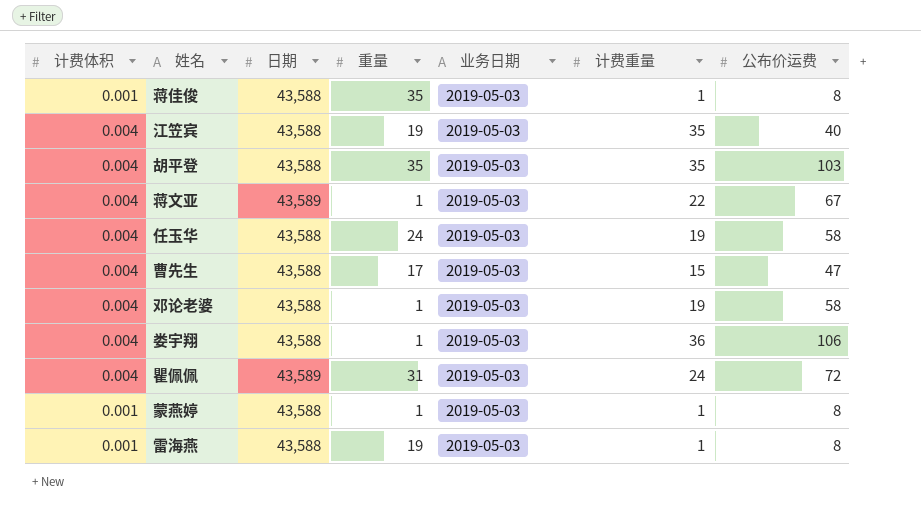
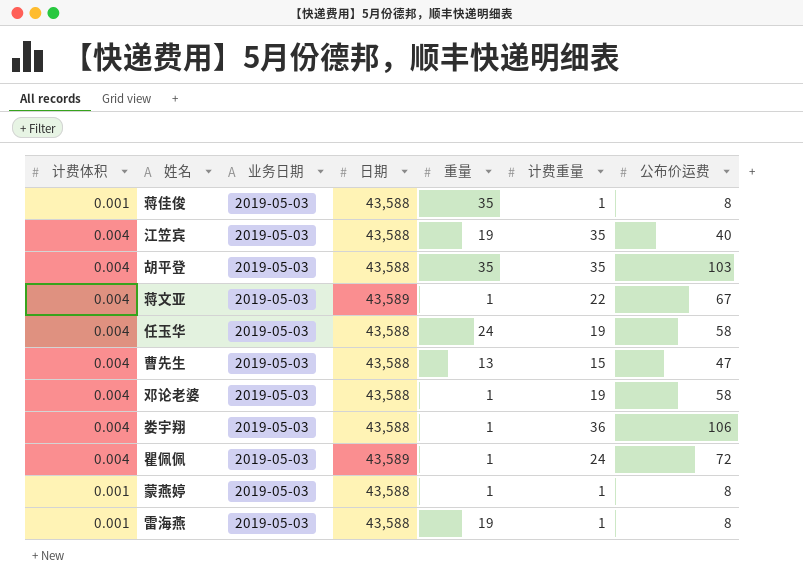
column 业务日期 | position: 5 -> 3
曹先生 | 重量: 17 -> 13
瞿佩佩 | 重量: 31 -> 1

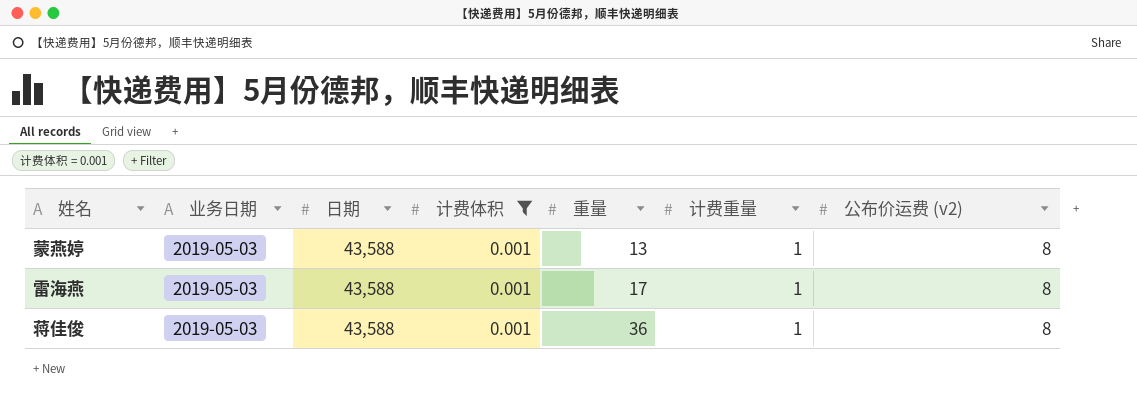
filter: none -> 计费体积 = 0.001
row order: none -> 重量 ascending
column 计费体积 | position: 1 -> 4
column name: 公布价运费 -> 公布价运费 (v2)
蒙燕婷 | 重量: 1 -> 13
雷海燕 | 重量: 19 -> 17
蒋佳俊 | 重量: 35 -> 36

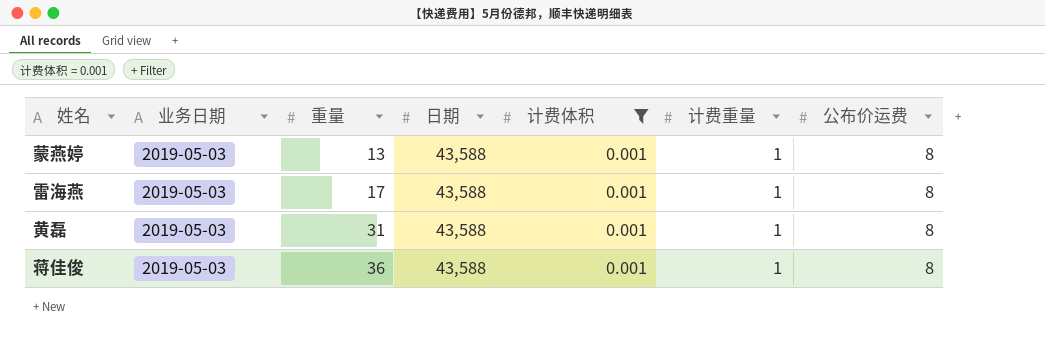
column 重量 | position: 5 -> 3
column name: 公布价运费 (v2) -> 公布价运费
row 黄磊: none -> 2019-05-03 | 31 | 43,588 | 0.001 | 1 | 8

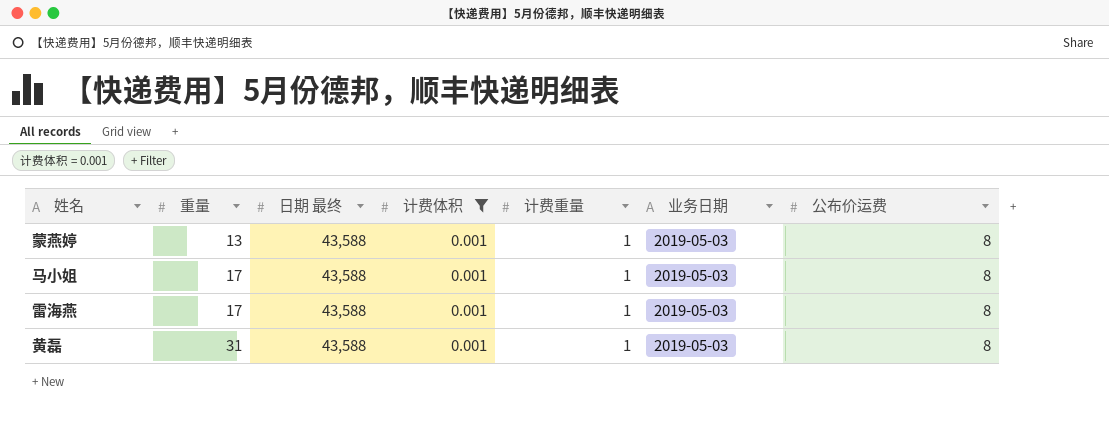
column name: 日期 -> 日期 最终
column 业务日期 | position: 2 -> 6
row 蒋佳俊: 2019-05-03 | 36 | 43,588 | 0.001 | 1 | 8 -> none
row 马小姐: none -> 17 | 43,588 | 0.001 | 1 | 2019-05-03 | 8

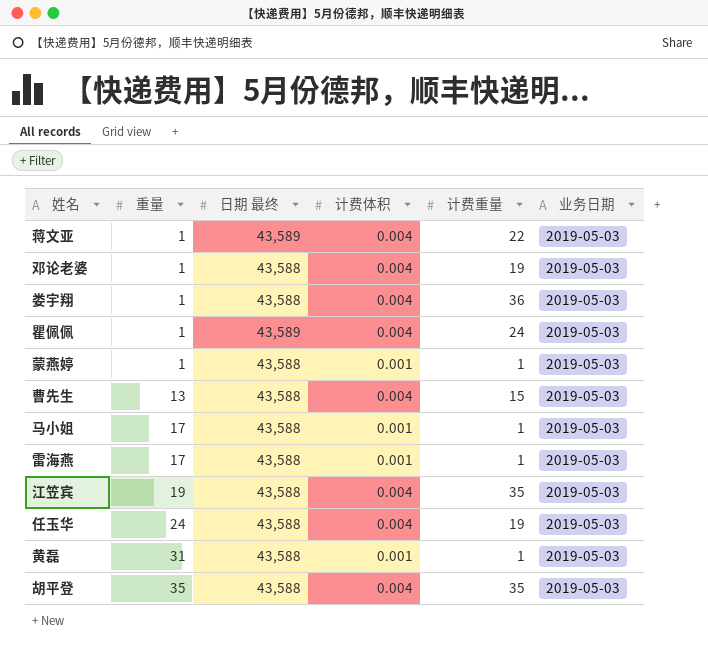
filter: 计费体积 = 0.001 -> none
column 公布价运费 | position: 7 -> none
蒙燕婷 | 重量: 13 -> 1

